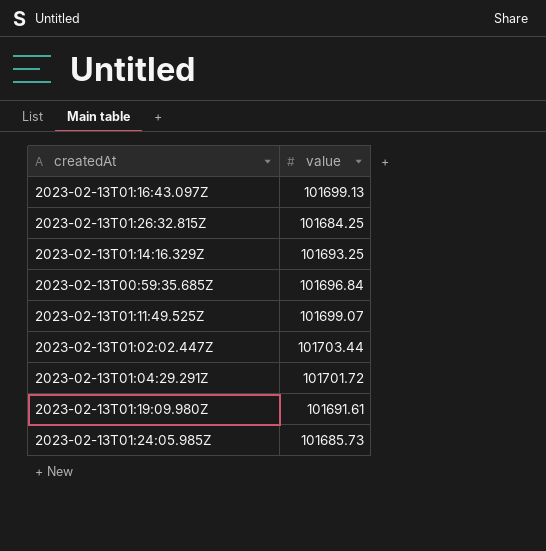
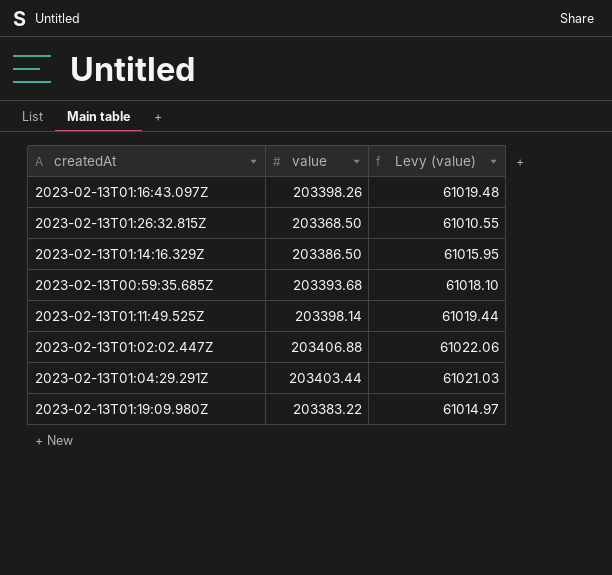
column Levy (value) | formula: none -> [value] * 0.3
row 2023-02-13T01:24:05.985Z: 101685.73 -> none
2023-02-13T01:16:43.097Z | value: 101699.13 -> 203398.26
2023-02-13T01:26:32.815Z | value: 101684.25 -> 203368.50
2023-02-13T01:14:16.329Z | value: 101693.25 -> 203386.50
2023-02-13T00:59:35.685Z | value: 101696.84 -> 203393.68
2023-02-13T01:11:49.525Z | value: 101699.07 -> 203398.14
2023-02-13T01:02:02.447Z | value: 101703.44 -> 203406.88
2023-02-13T01:04:29.291Z | value: 101701.72 -> 203403.44
2023-02-13T01:19:09.980Z | value: 101691.61 -> 203383.22

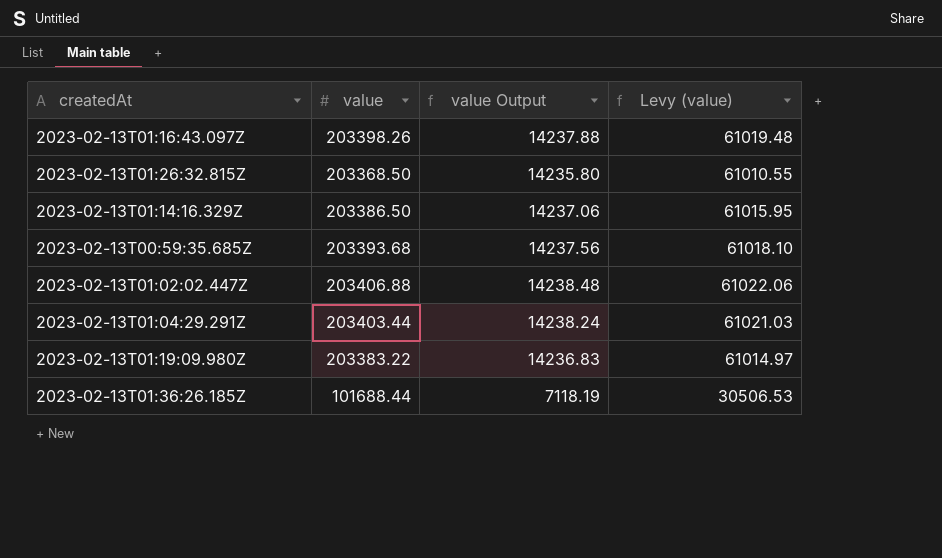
column value Output | formula: none -> [value] * 0.07
row 2023-02-13T01:11:49.525Z: 203398.14 | 61019.44 -> none
row 2023-02-13T01:36:26.185Z: none -> 101688.44 | 7118.19 | 30506.53

